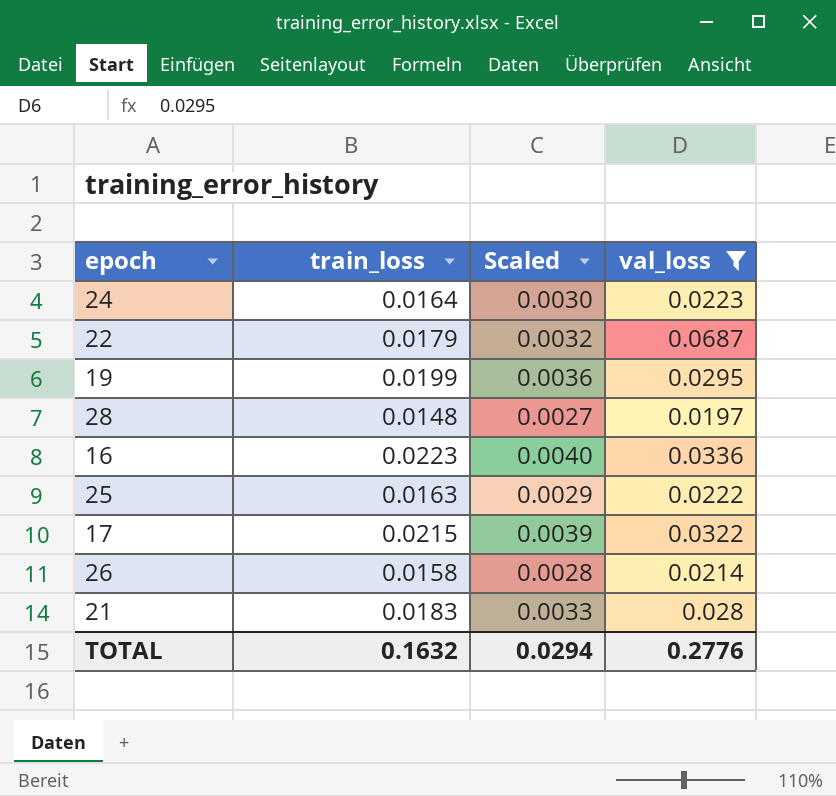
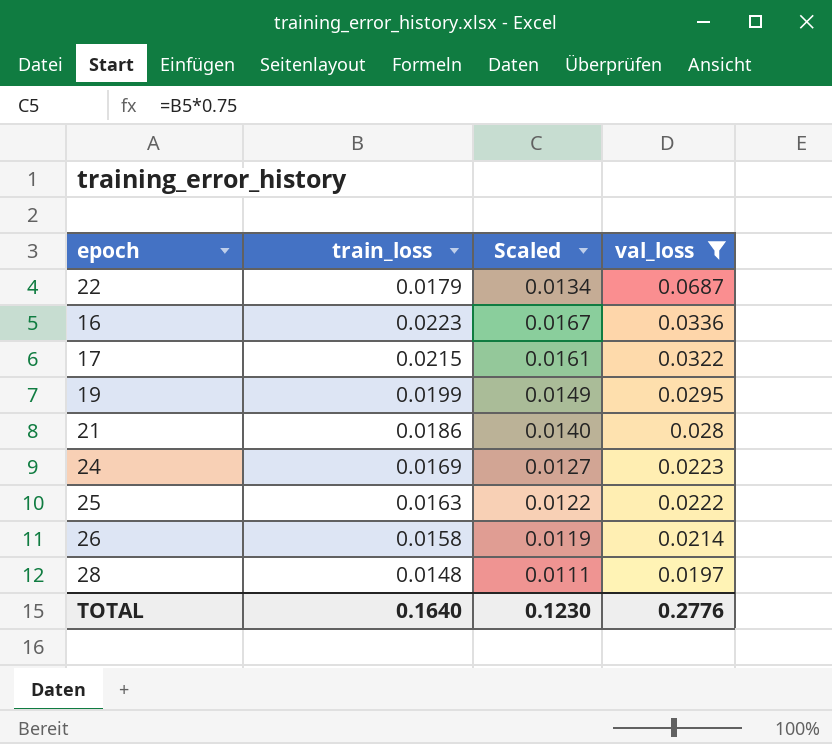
row order: none -> val_loss descending
column Scaled | formula: [train_loss] * 0.18 -> [train_loss] * 0.75
21 | train_loss: 0.0183 -> 0.0186
24 | train_loss: 0.0164 -> 0.0169
TOTAL | train_loss: 0.1632 -> 0.1640
TOTAL | Scaled: 0.0294 -> 0.1230

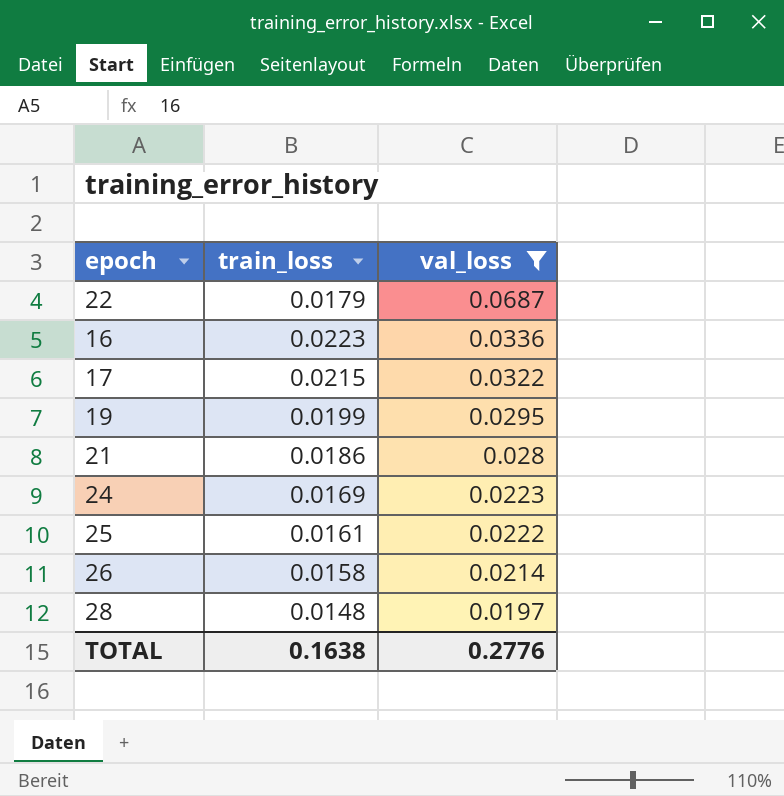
column Scaled | formula: [train_loss] * 0.75 -> none
25 | train_loss: 0.0163 -> 0.0161
TOTAL | train_loss: 0.1640 -> 0.1638

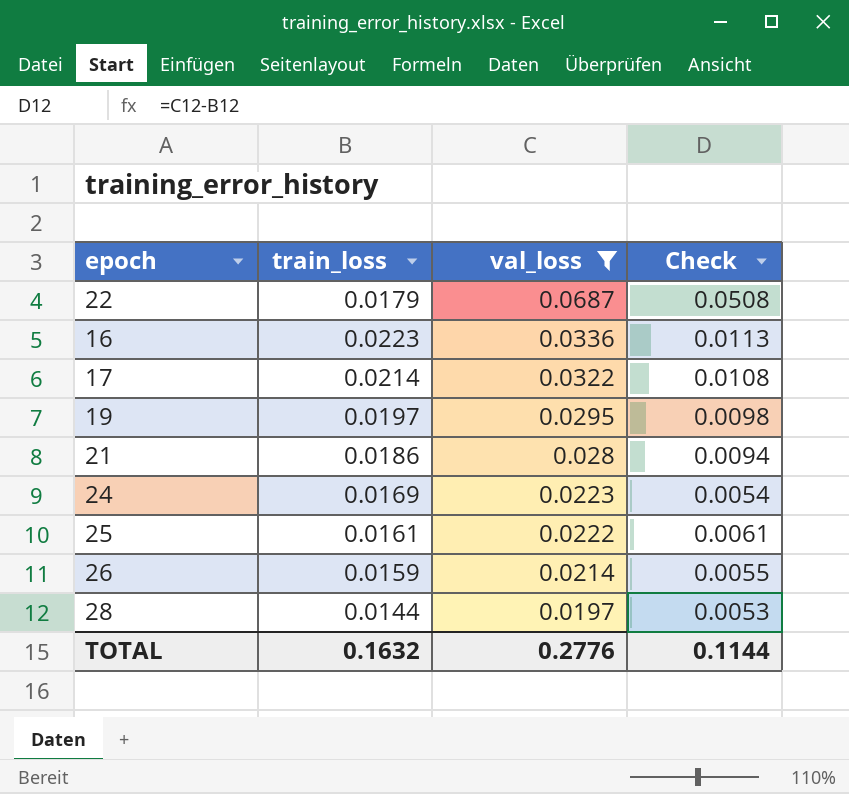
column Check | formula: none -> [val_loss] - [train_loss]
17 | train_loss: 0.0215 -> 0.0214
19 | train_loss: 0.0199 -> 0.0197
26 | train_loss: 0.0158 -> 0.0159
28 | train_loss: 0.0148 -> 0.0144
TOTAL | train_loss: 0.1638 -> 0.1632

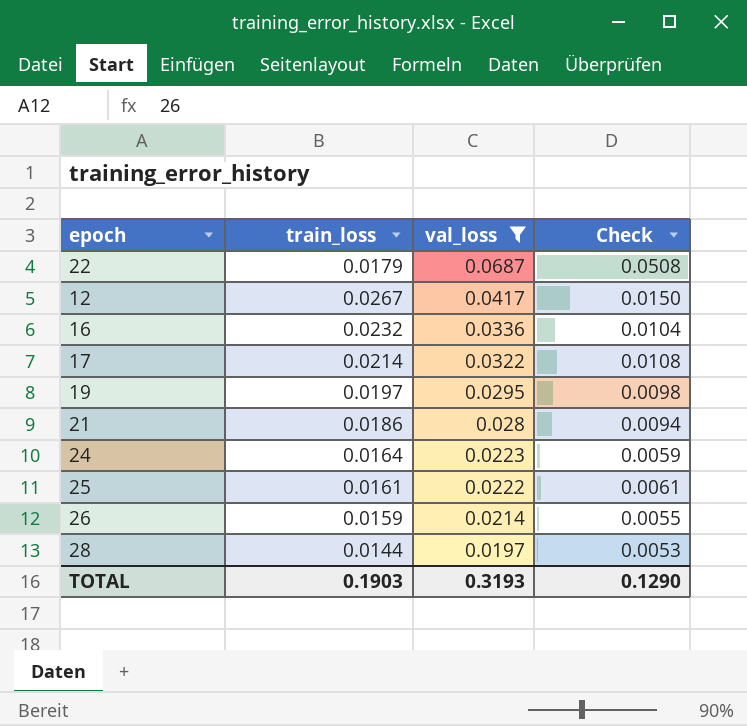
row 12: none -> 0.0267 | 0.0417 | 0.0150
16 | train_loss: 0.0223 -> 0.0232
16 | Check: 0.0113 -> 0.0104
24 | train_loss: 0.0169 -> 0.0164
24 | Check: 0.0054 -> 0.0059
TOTAL | train_loss: 0.1632 -> 0.1903
TOTAL | val_loss: 0.2776 -> 0.3193
TOTAL | Check: 0.1144 -> 0.1290

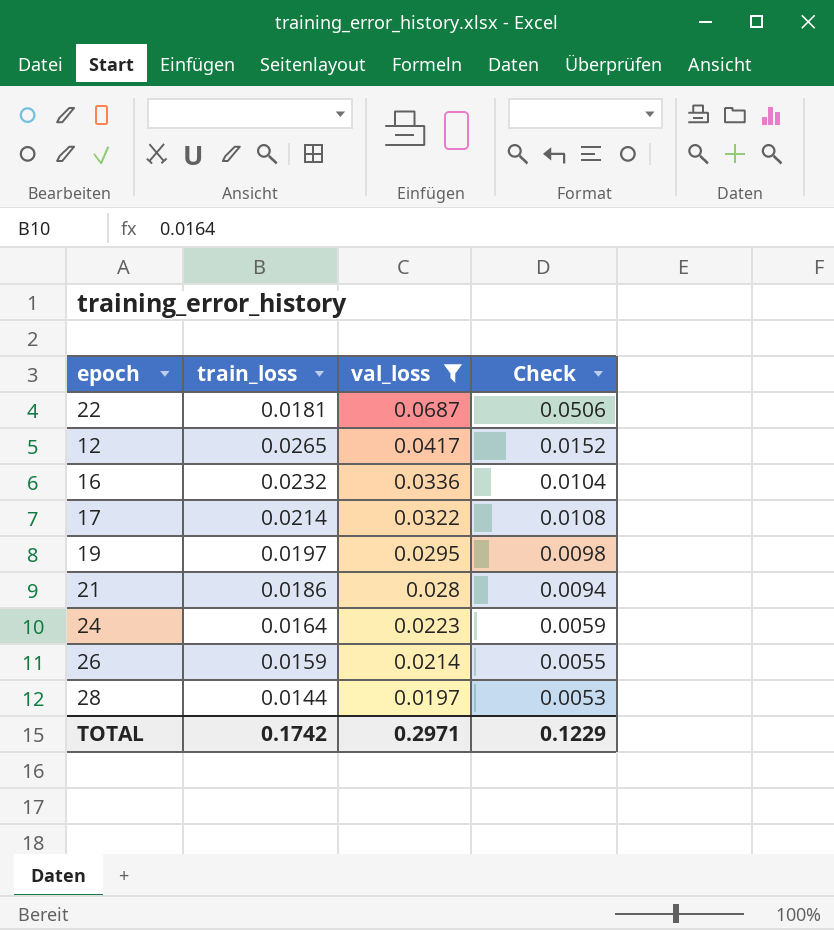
row 25: 0.0161 | 0.0222 | 0.0061 -> none
22 | train_loss: 0.0179 -> 0.0181
22 | Check: 0.0508 -> 0.0506
12 | train_loss: 0.0267 -> 0.0265
12 | Check: 0.0150 -> 0.0152
TOTAL | train_loss: 0.1903 -> 0.1742
TOTAL | val_loss: 0.3193 -> 0.2971
TOTAL | Check: 0.1290 -> 0.1229

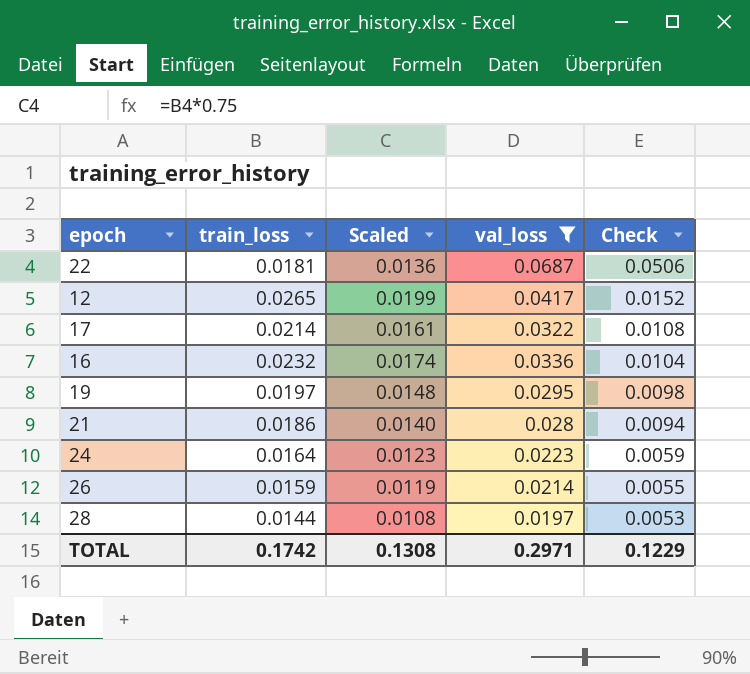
row order: val_loss descending -> Check descending
column Scaled | formula: none -> [train_loss] * 0.75

